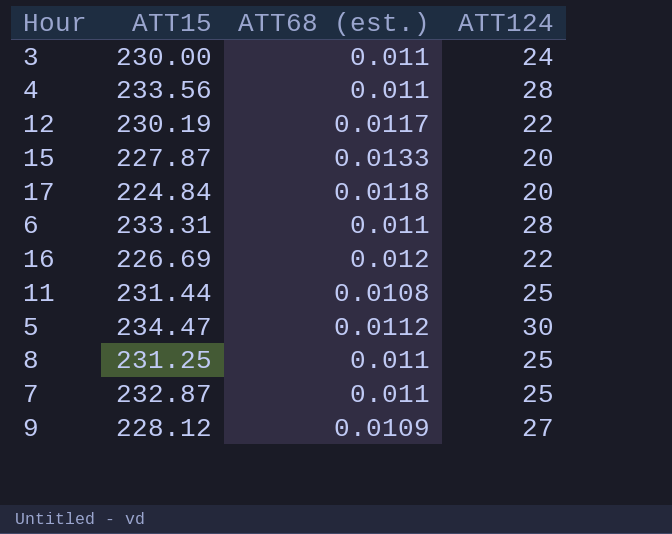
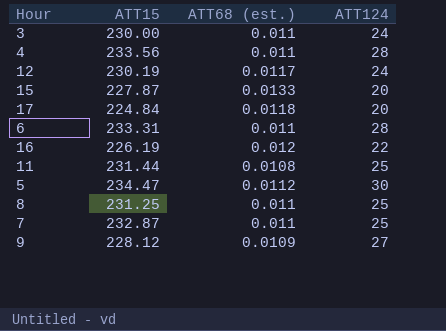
12 | ATT124: 22 -> 24
16 | ATT15: 226.69 -> 226.19

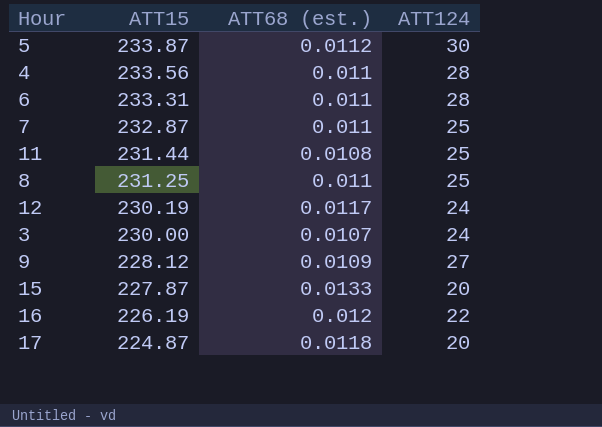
row order: none -> ATT15 descending
5 | ATT15: 234.47 -> 233.87
3 | ATT68 (est.): 0.011 -> 0.0107
17 | ATT15: 224.84 -> 224.87

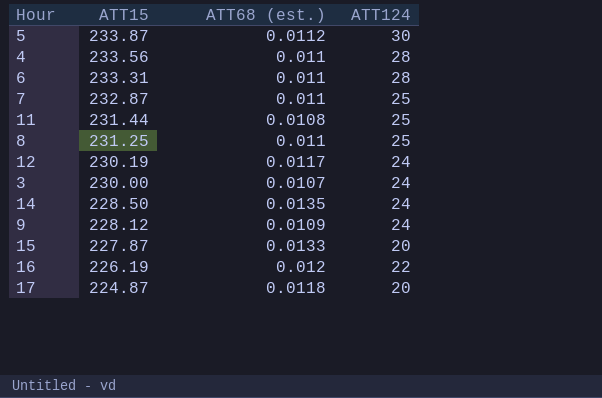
row 14: none -> 228.50 | 0.0135 | 24
9 | ATT124: 27 -> 24

